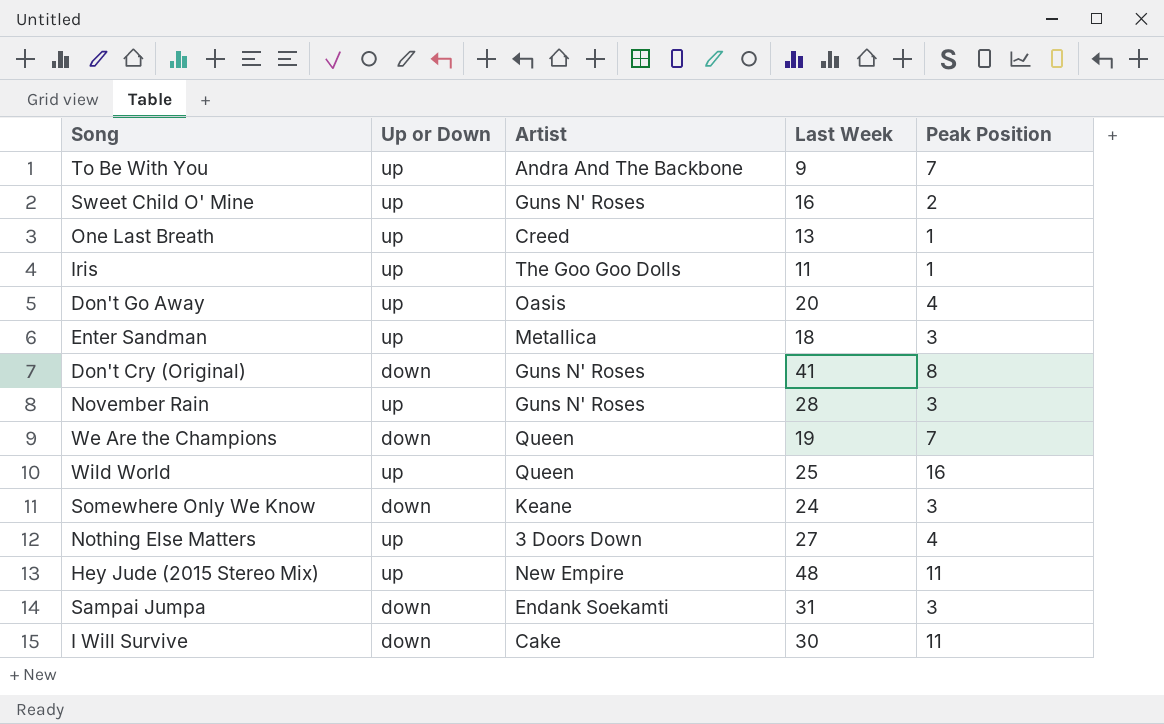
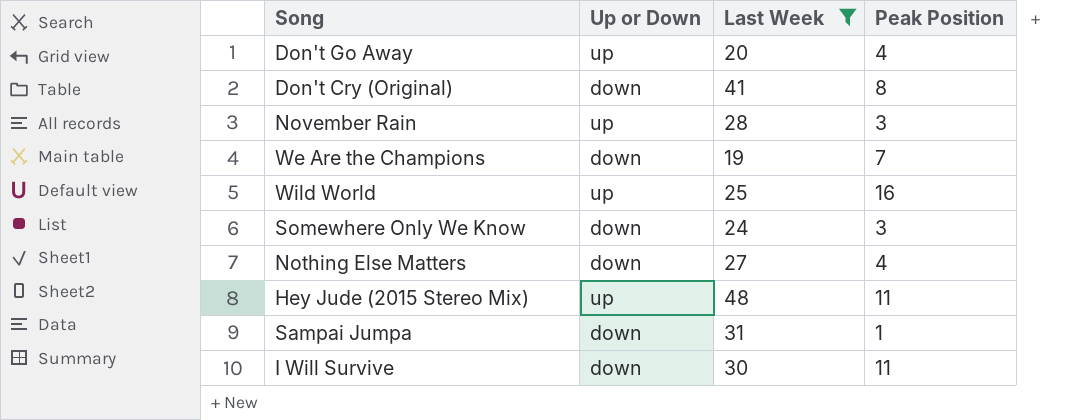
filter: none -> Last Week >= 19
column Artist | position: 3 -> none
Nothing Else Matters | Up or Down: up -> down
Sampai Jumpa | Peak Position: 3 -> 1

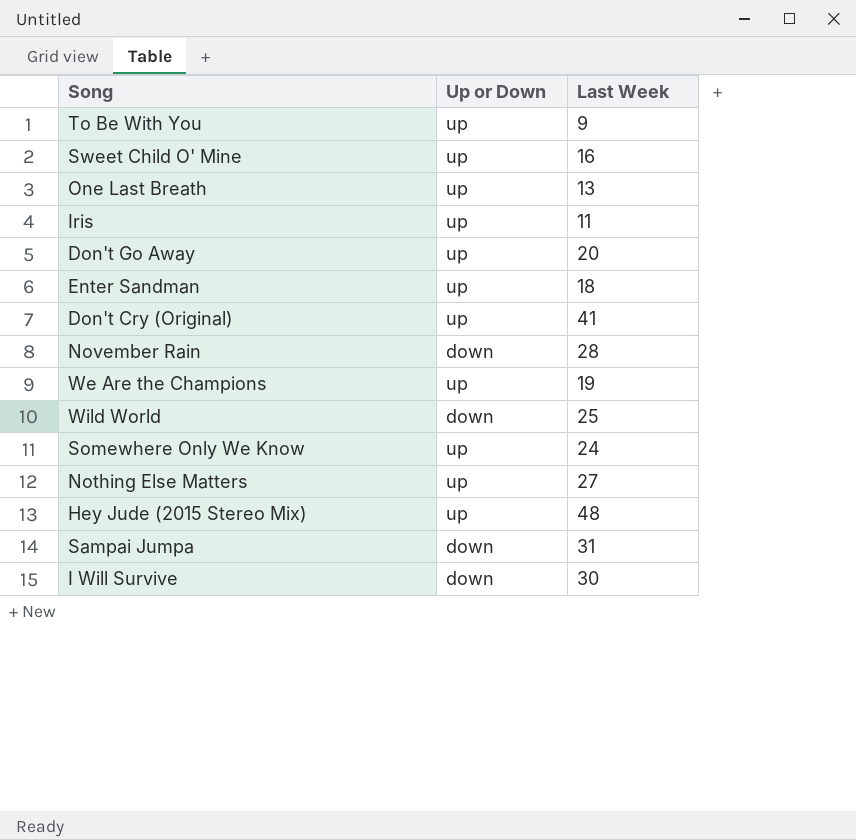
filter: Last Week >= 19 -> none
column Peak Position | position: 4 -> none
Don't Cry (Original) | Up or Down: down -> up
November Rain | Up or Down: up -> down
We Are the Champions | Up or Down: down -> up
Wild World | Up or Down: up -> down
Somewhere Only We Know | Up or Down: down -> up
Nothing Else Matters | Up or Down: down -> up

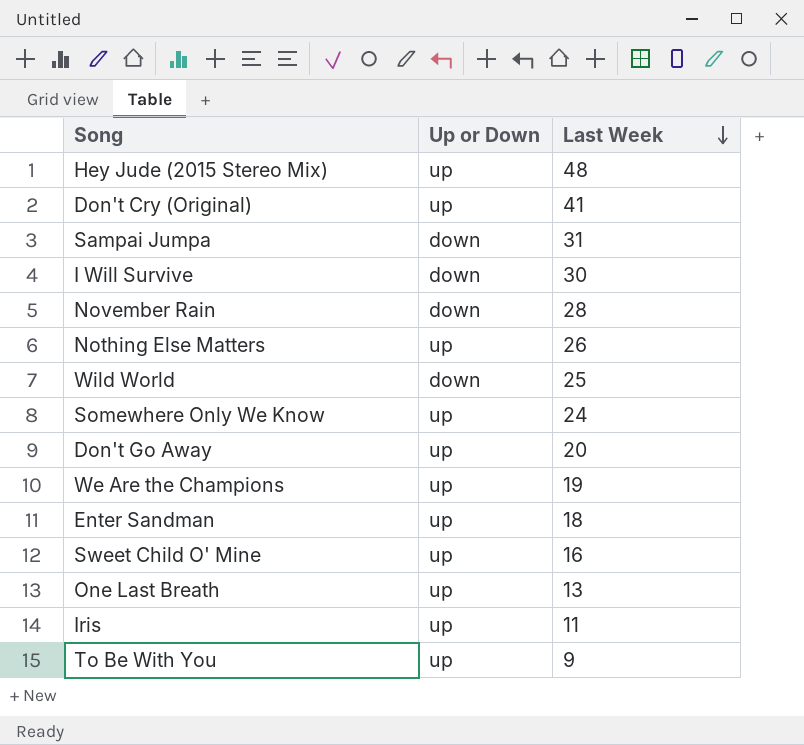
row order: none -> Last Week descending
Nothing Else Matters | Last Week: 27 -> 26

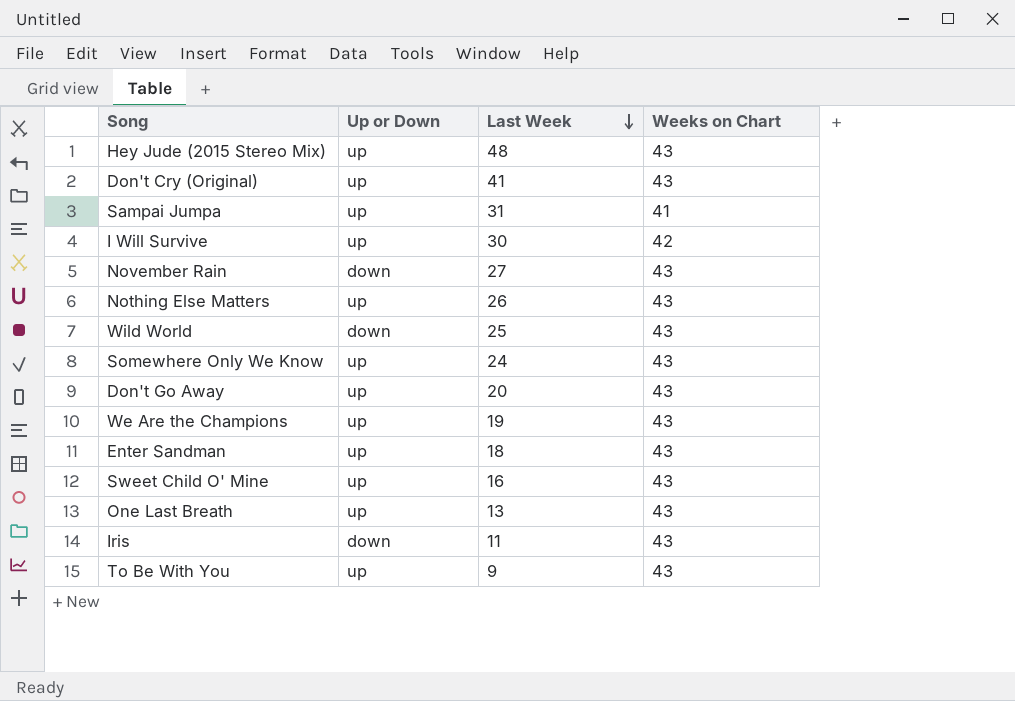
column Weeks on Chart | position: none -> 4
Sampai Jumpa | Up or Down: down -> up
I Will Survive | Up or Down: down -> up
November Rain | Last Week: 28 -> 27
Iris | Up or Down: up -> down

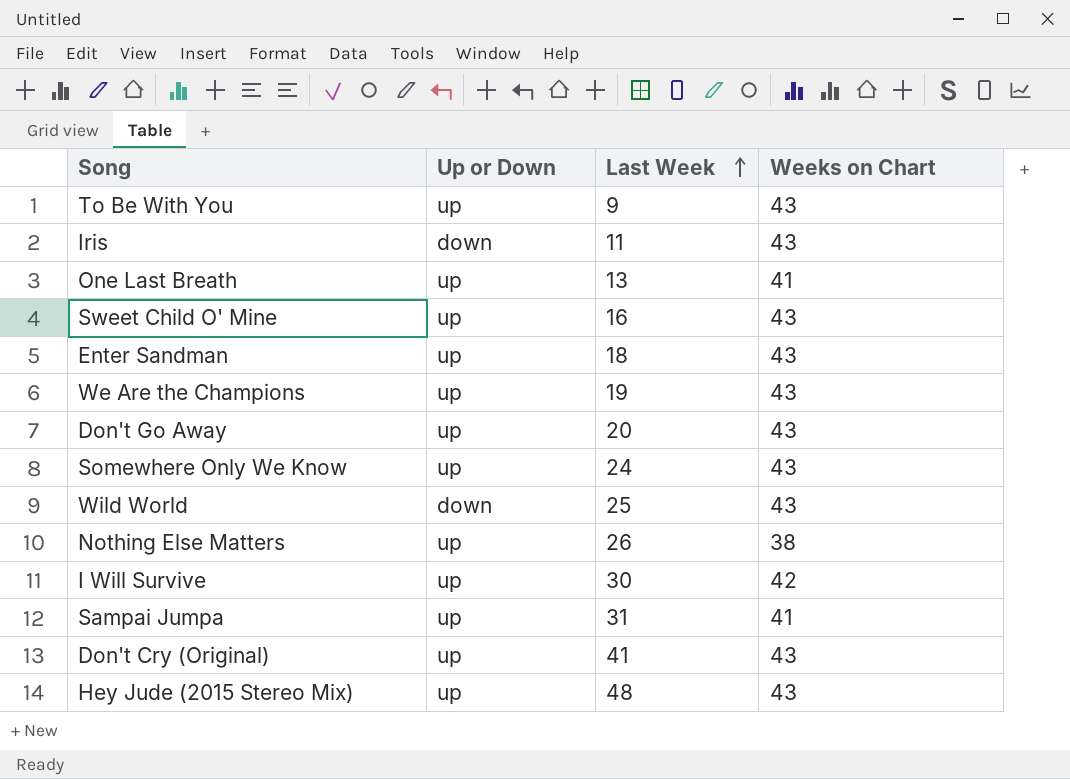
row order: Last Week descending -> Last Week ascending
row November Rain: down | 27 | 43 -> none
One Last Breath | Weeks on Chart: 43 -> 41
Nothing Else Matters | Weeks on Chart: 43 -> 38

